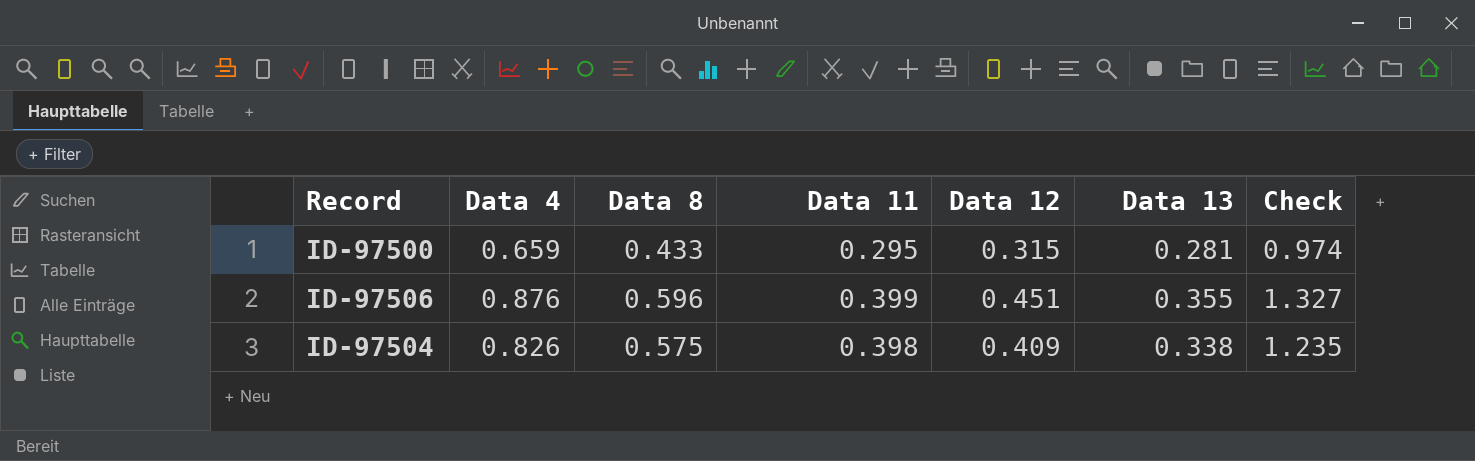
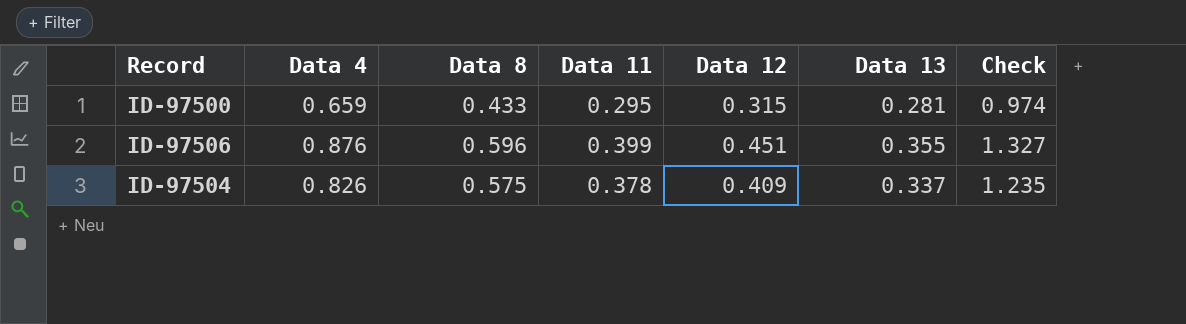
ID-97504 | Data 11: 0.398 -> 0.378
ID-97504 | Data 13: 0.338 -> 0.337

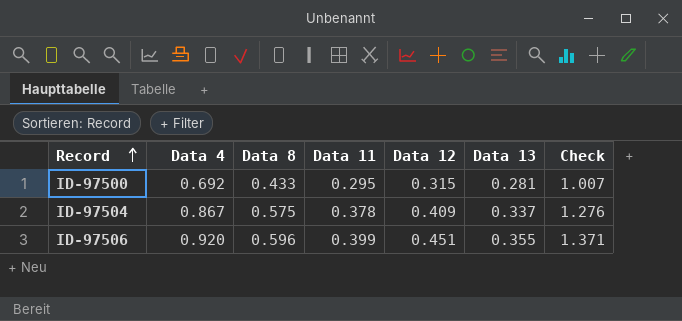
row order: none -> Record ascending
ID-97500 | Data 4: 0.659 -> 0.692
ID-97500 | Check: 0.974 -> 1.007
ID-97504 | Data 4: 0.826 -> 0.867
ID-97504 | Check: 1.235 -> 1.276
ID-97506 | Data 4: 0.876 -> 0.920
ID-97506 | Check: 1.327 -> 1.371

